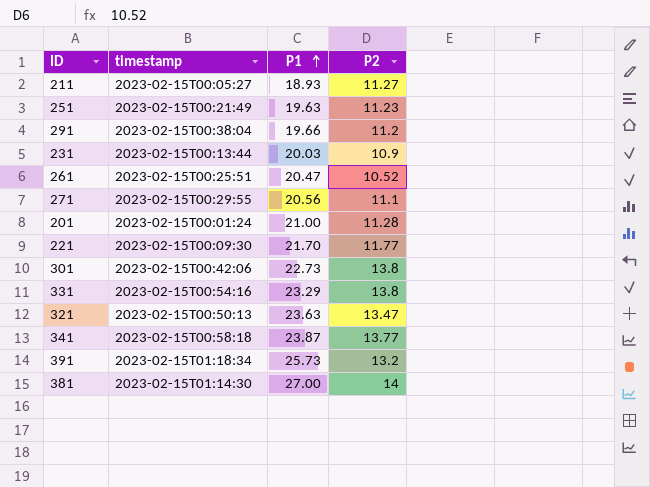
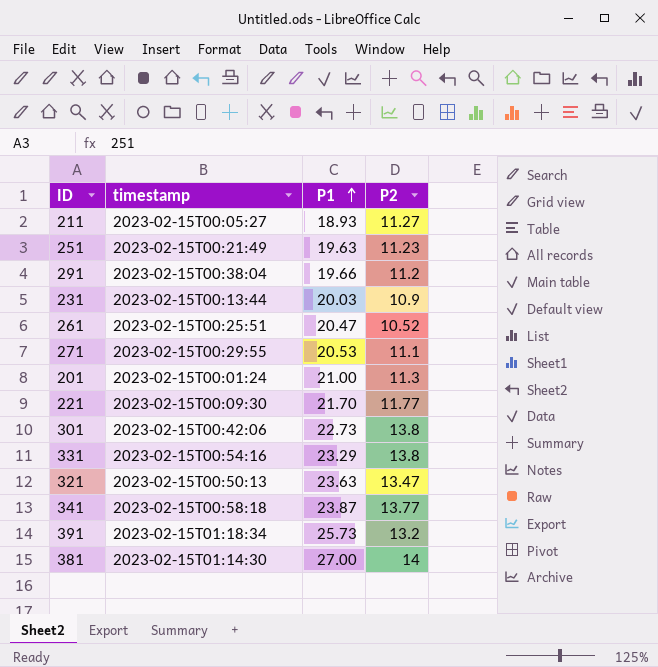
271 | P1: 20.56 -> 20.53
201 | P2: 11.28 -> 11.3

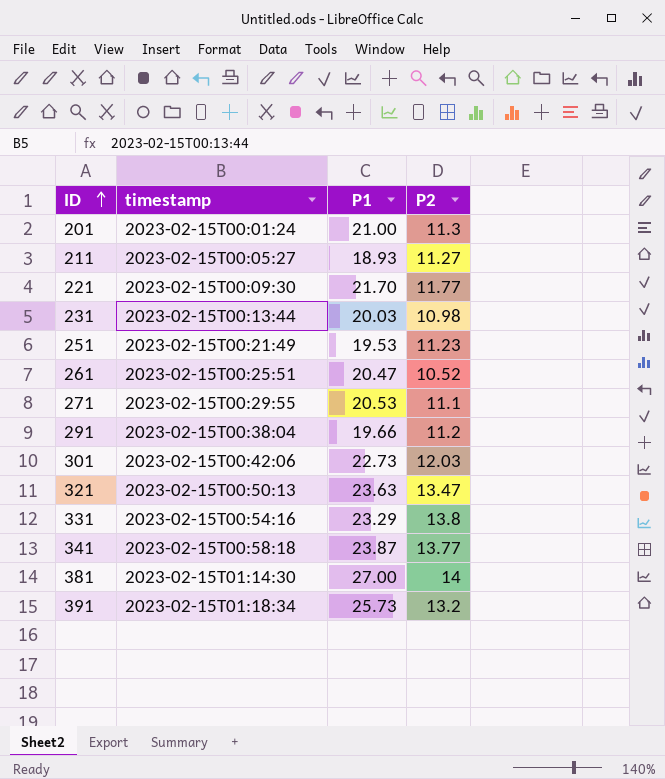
row order: P1 ascending -> ID ascending
231 | P2: 10.9 -> 10.98
251 | P1: 19.63 -> 19.53
301 | P2: 13.8 -> 12.03

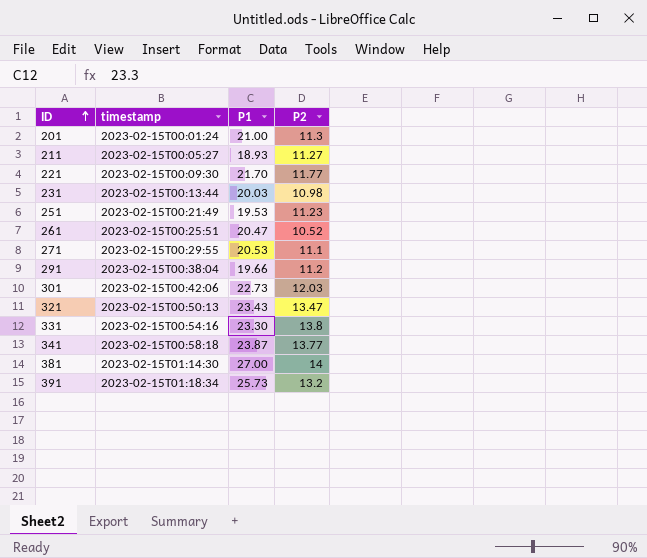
321 | P1: 23.63 -> 23.43
331 | P1: 23.29 -> 23.30

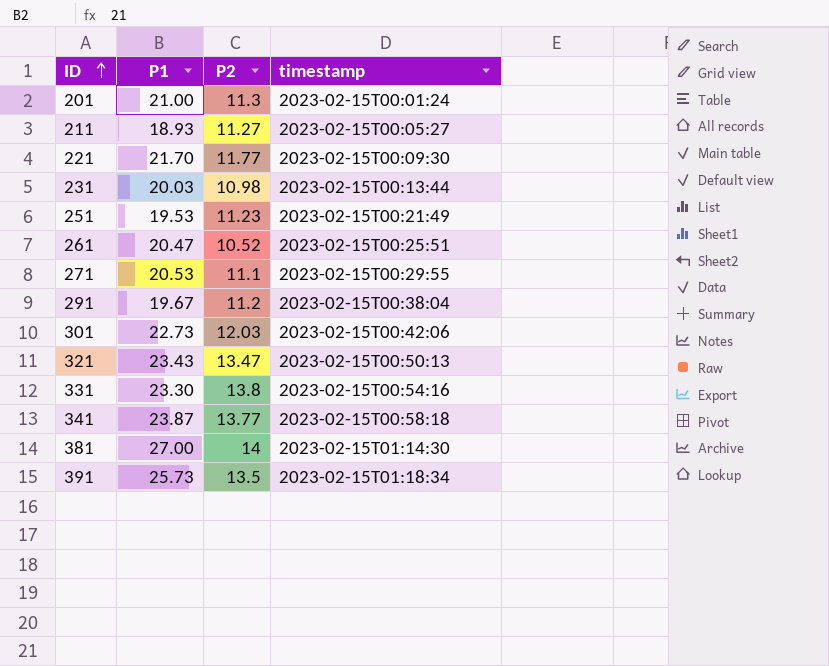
column timestamp | position: 2 -> 4
291 | P1: 19.66 -> 19.67
391 | P2: 13.2 -> 13.5

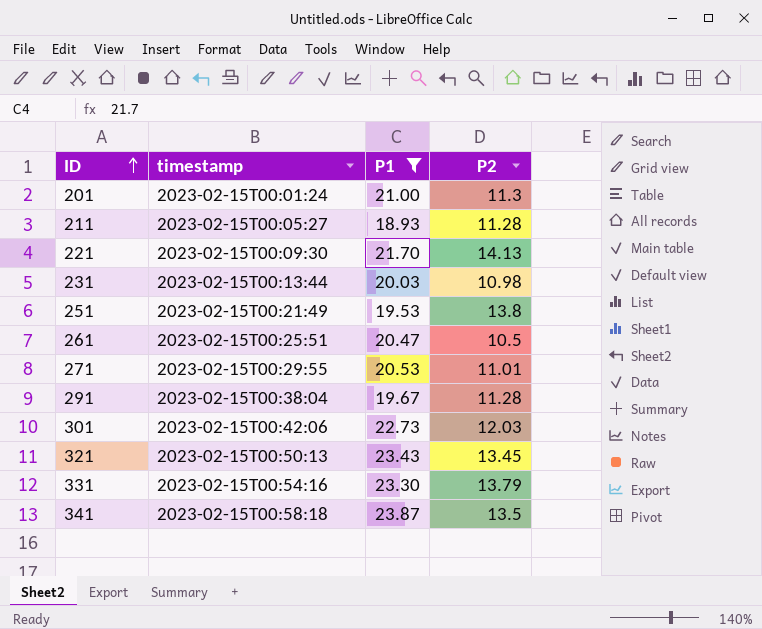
filter: none -> P1 <= 23.87
column timestamp | position: 4 -> 2
211 | P2: 11.27 -> 11.28
221 | P2: 11.77 -> 14.13
251 | P2: 11.23 -> 13.8
261 | P2: 10.52 -> 10.5
271 | P2: 11.1 -> 11.01
291 | P2: 11.2 -> 11.28
321 | P2: 13.47 -> 13.45
331 | P2: 13.8 -> 13.79
341 | P2: 13.77 -> 13.5

